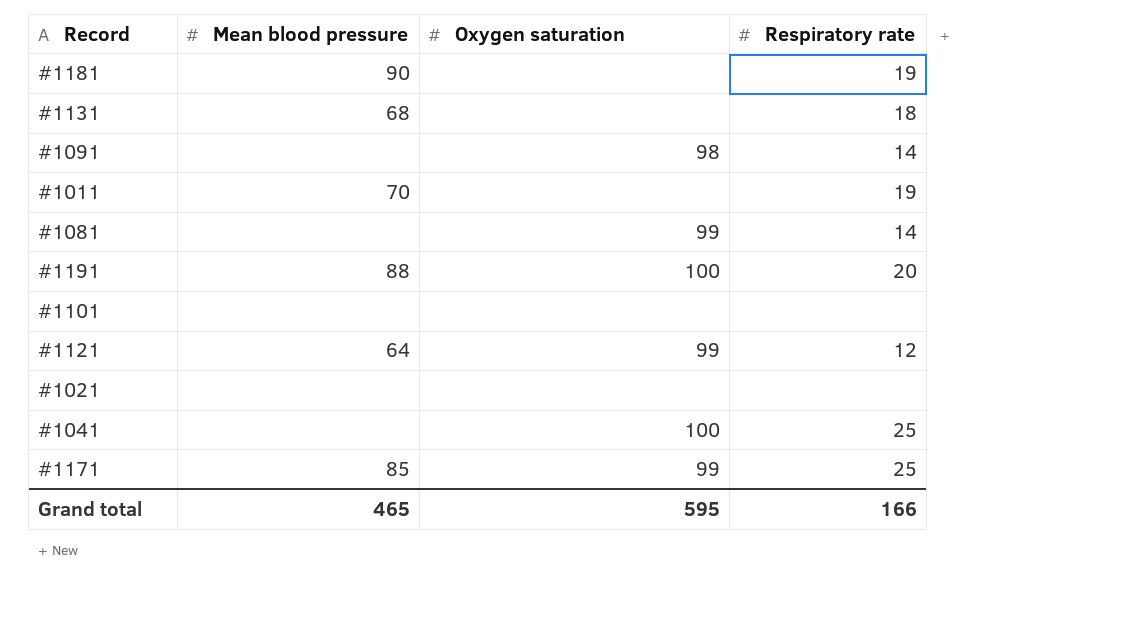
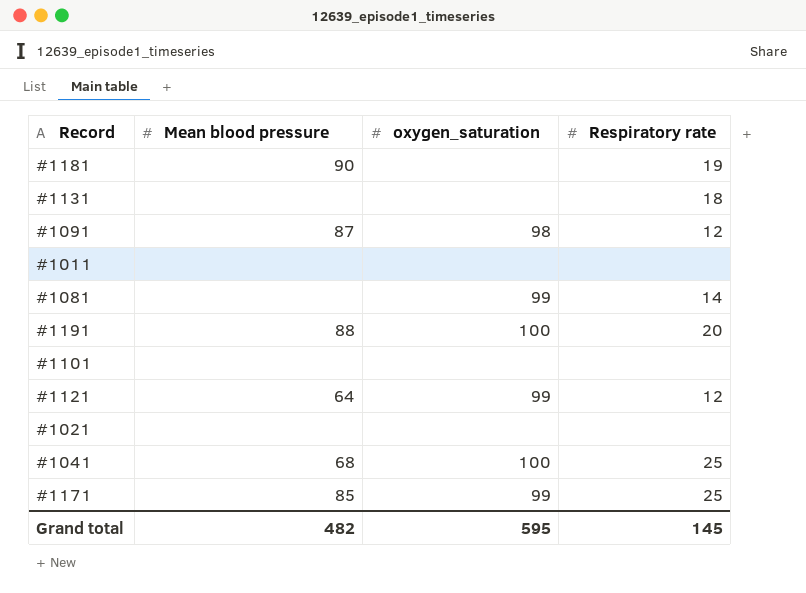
column name: Oxygen saturation -> oxygen_saturation
#1131 | Mean blood pressure: 68 -> none
#1091 | Mean blood pressure: none -> 87
#1091 | Respiratory rate: 14 -> 12
#1011 | Mean blood pressure: 70 -> none
#1011 | Respiratory rate: 19 -> none
#1041 | Mean blood pressure: none -> 68
Grand total | Mean blood pressure: 465 -> 482
Grand total | Respiratory rate: 166 -> 145

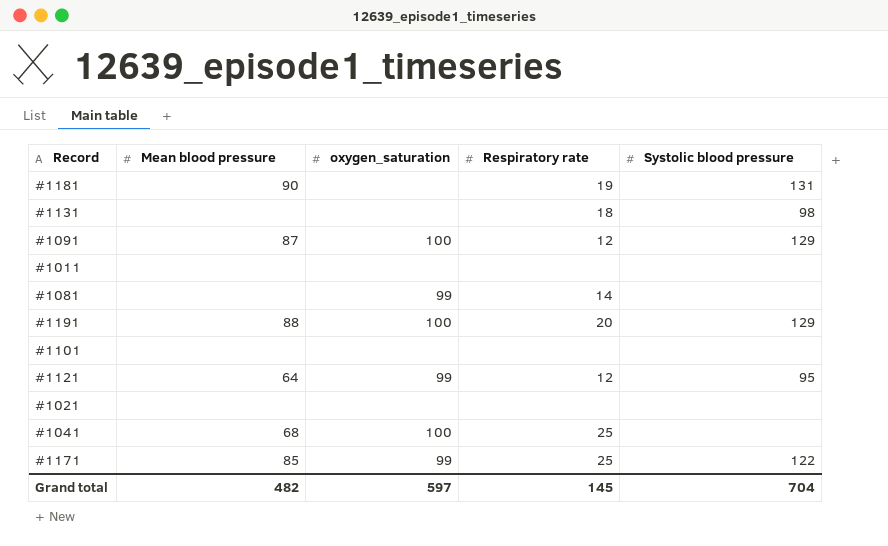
column Systolic blood pressure | position: none -> 5
#1091 | oxygen_saturation: 98 -> 100
Grand total | oxygen_saturation: 595 -> 597

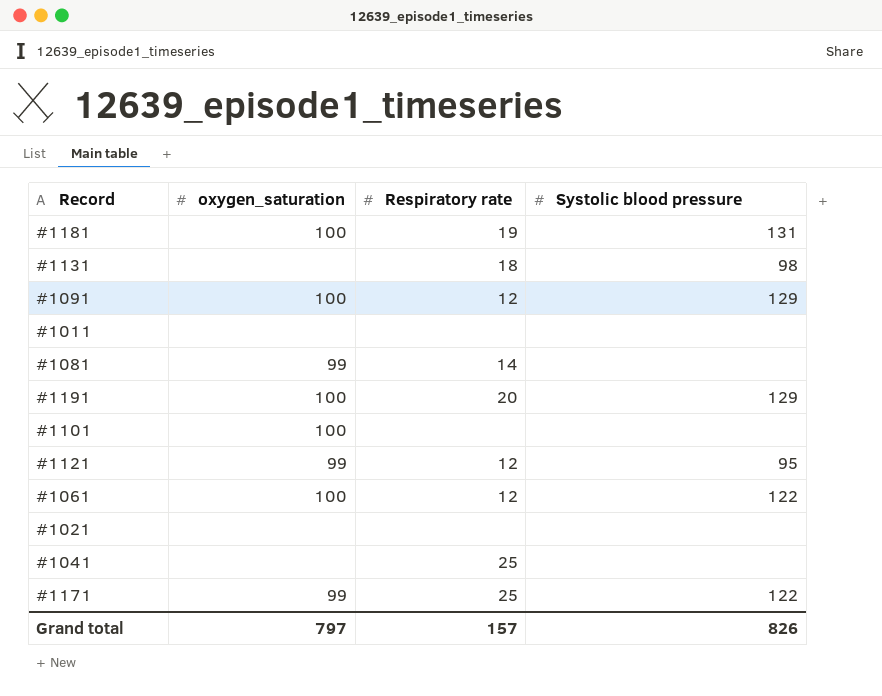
column Mean blood pressure | position: 2 -> none
#1181 | oxygen_saturation: none -> 100
#1101 | oxygen_saturation: none -> 100
row #1061: none -> 100 | 12 | 122
#1041 | oxygen_saturation: 100 -> none
Grand total | oxygen_saturation: 597 -> 797
Grand total | Respiratory rate: 145 -> 157
Grand total | Systolic blood pressure: 704 -> 826

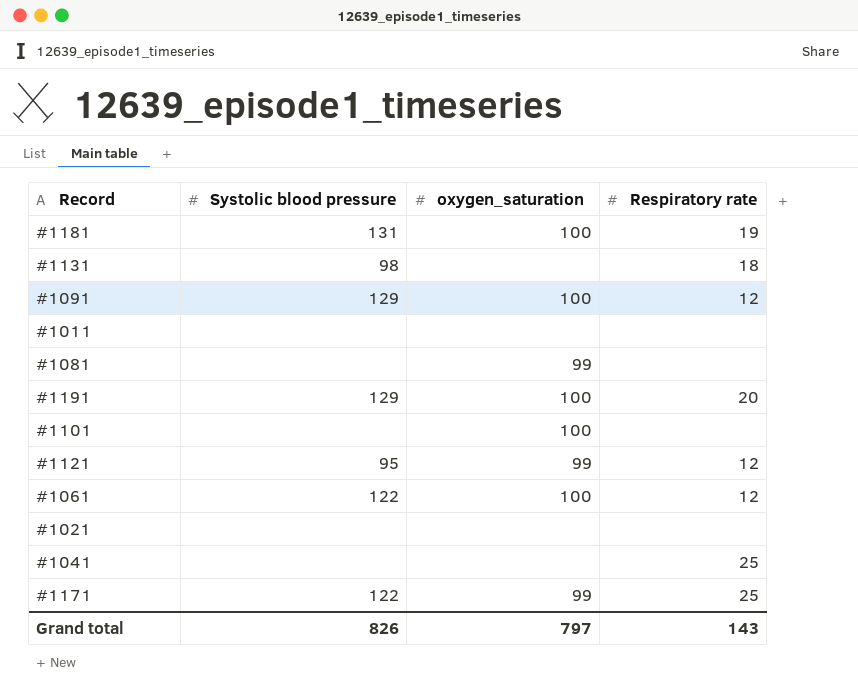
column Systolic blood pressure | position: 4 -> 2
#1081 | Respiratory rate: 14 -> none
Grand total | Respiratory rate: 157 -> 143

